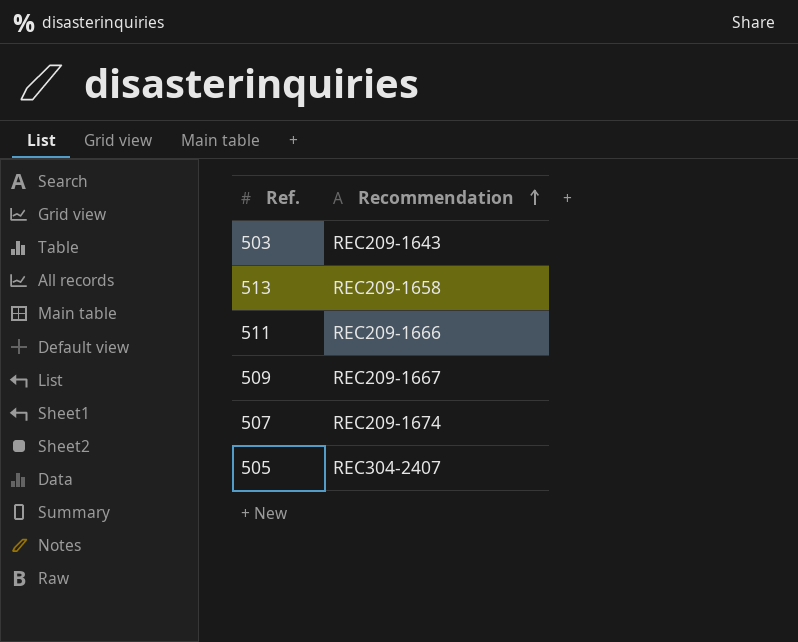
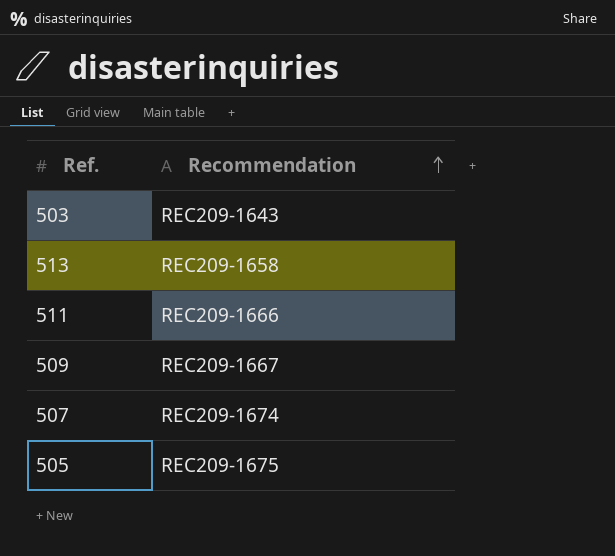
505 | Recommendation: REC304-2407 -> REC209-1675

